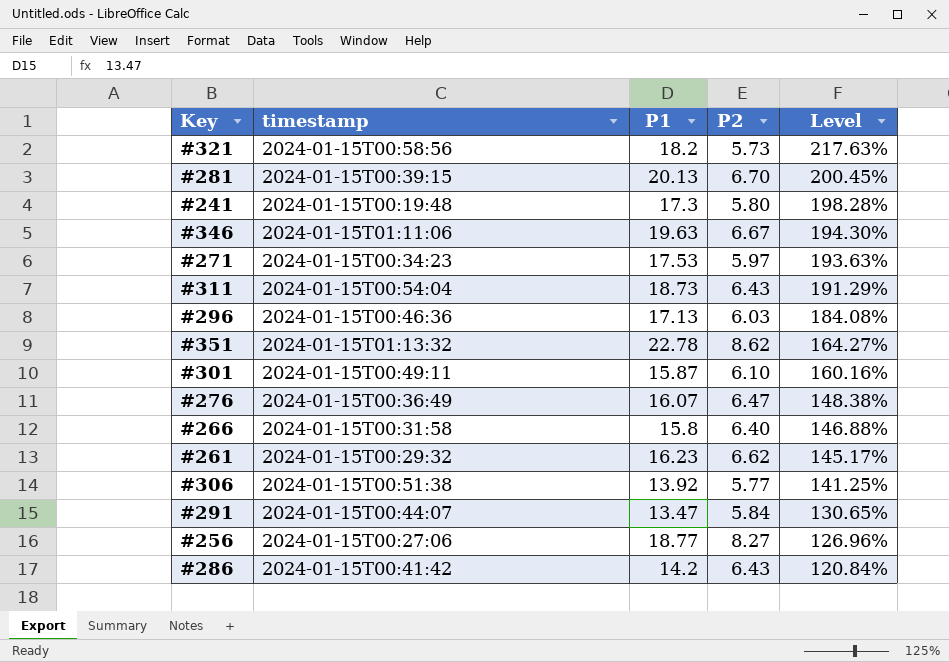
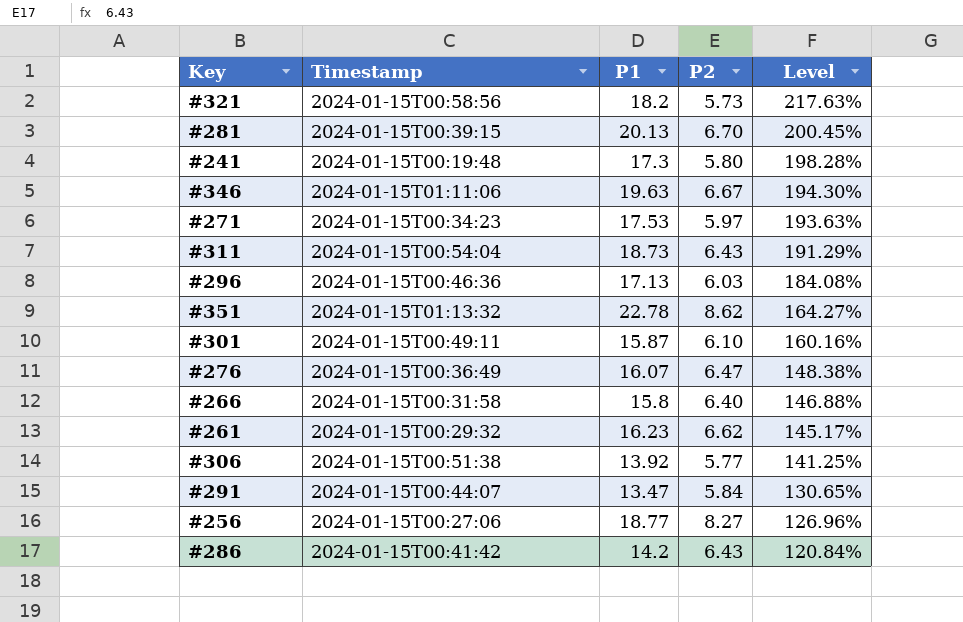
column name: timestamp -> Timestamp

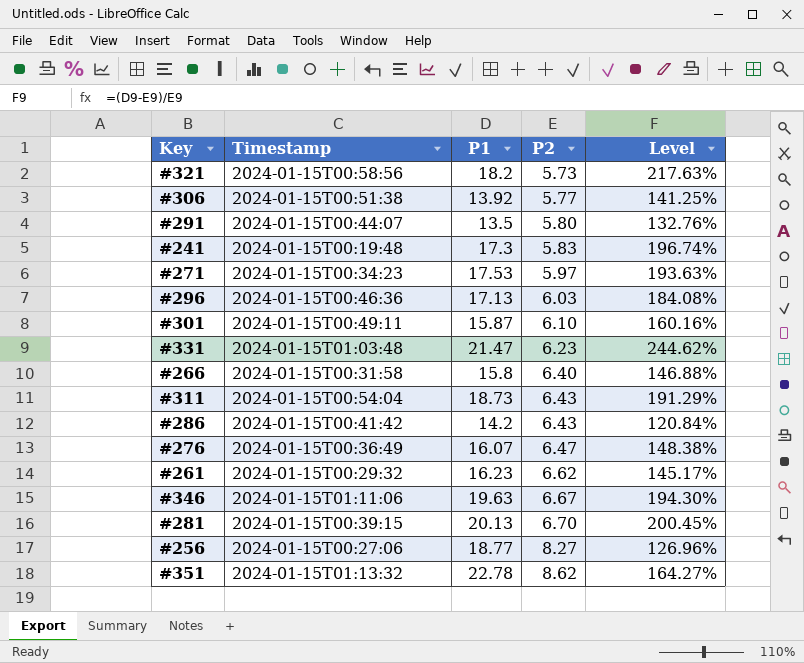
row order: Level descending -> P2 ascending
#291 | P1: 13.47 -> 13.5
#291 | P2: 5.84 -> 5.80
#291 | Level: 130.65% -> 132.76%
#241 | P2: 5.80 -> 5.83
#241 | Level: 198.28% -> 196.74%
row #331: none -> 2024-01-15T01:03:48 | 21.47 | 6.23 | 244.62%

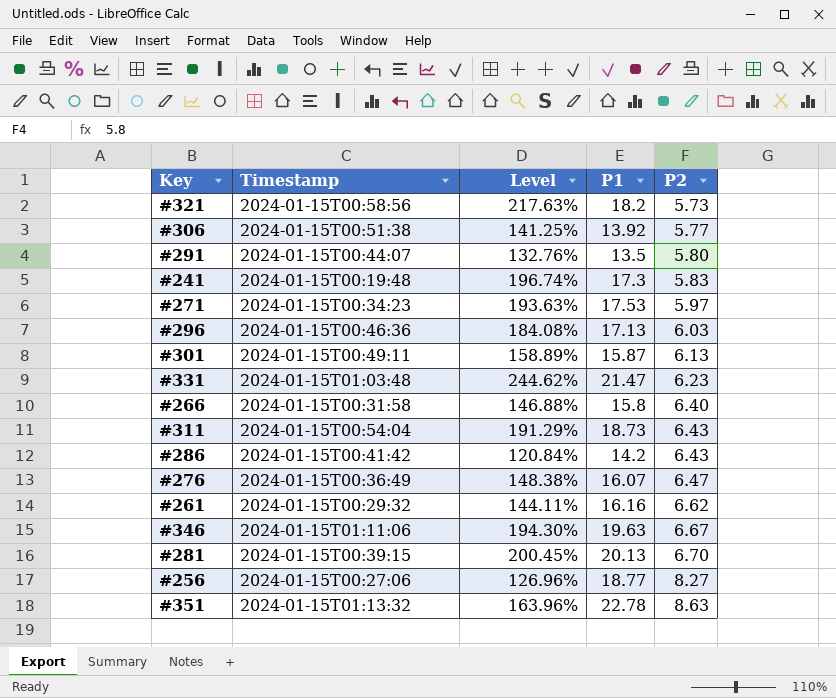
column Level | position: 5 -> 3
#301 | Level: 160.16% -> 158.89%
#301 | P2: 6.10 -> 6.13
#261 | Level: 145.17% -> 144.11%
#261 | P1: 16.23 -> 16.16
#351 | Level: 164.27% -> 163.96%
#351 | P2: 8.62 -> 8.63

